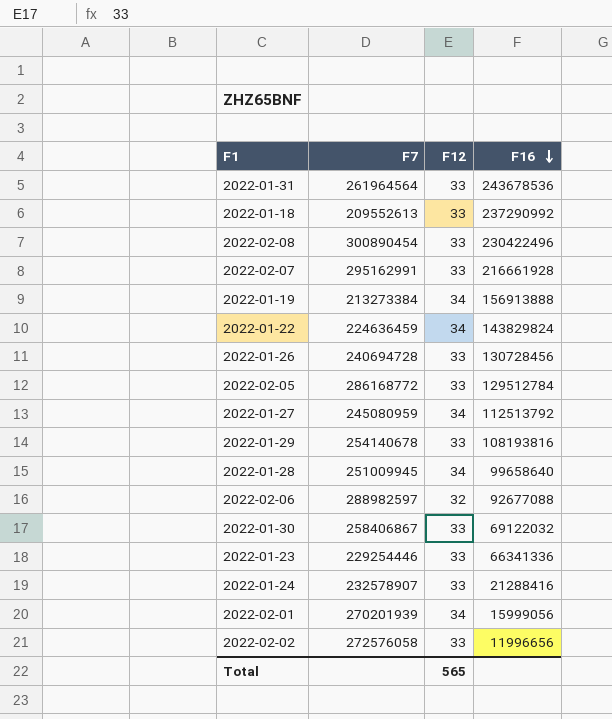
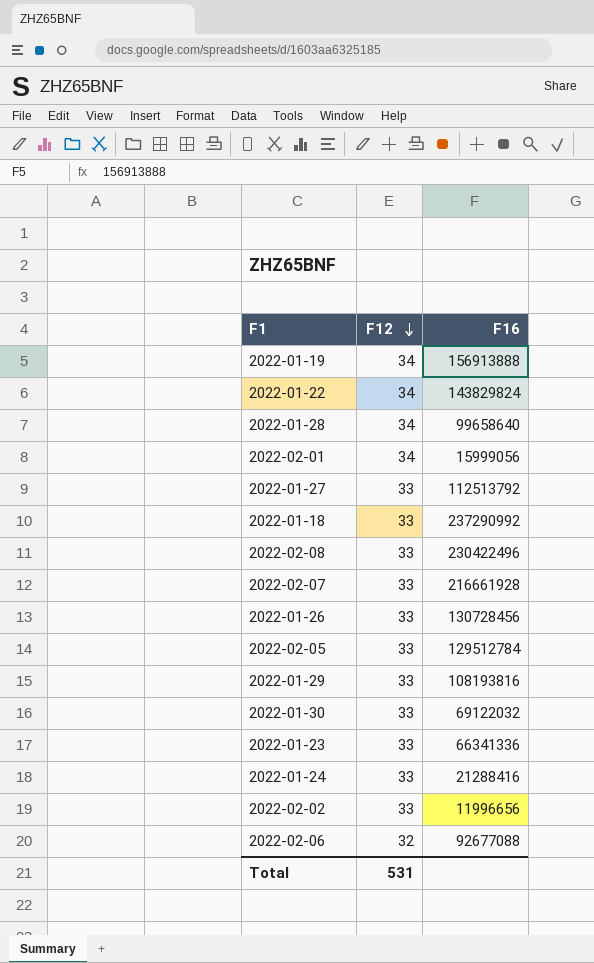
row order: F16 descending -> F12 descending
column F7 | position: 2 -> none
row 2022-01-31: 261964564 | 33 | 243678536 -> none
2022-01-27 | F12: 34 -> 33
Total | F12: 565 -> 531

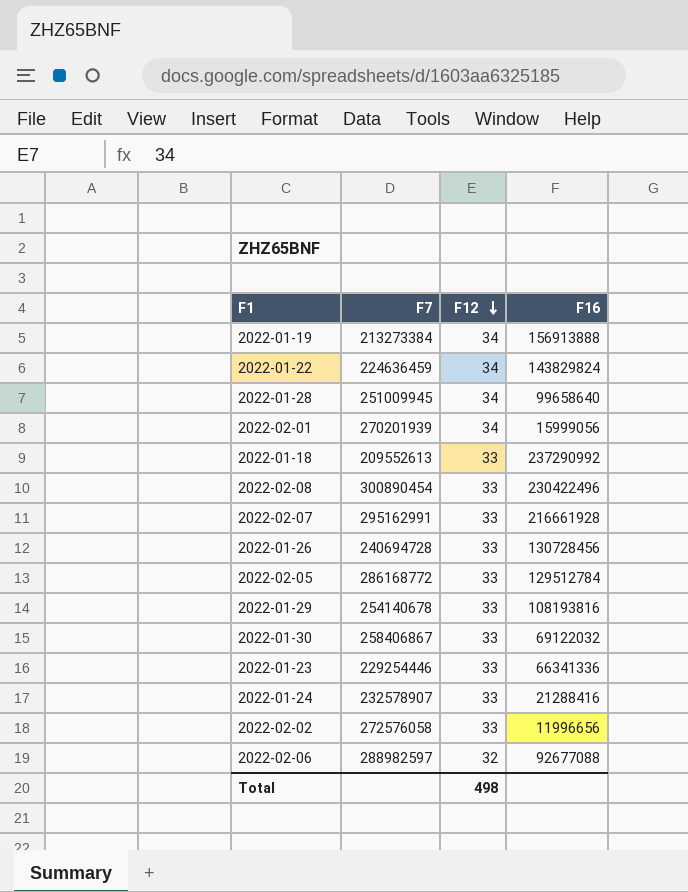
column F7 | position: none -> 2
row 2022-01-27: 33 | 112513792 -> none
Total | F12: 531 -> 498

